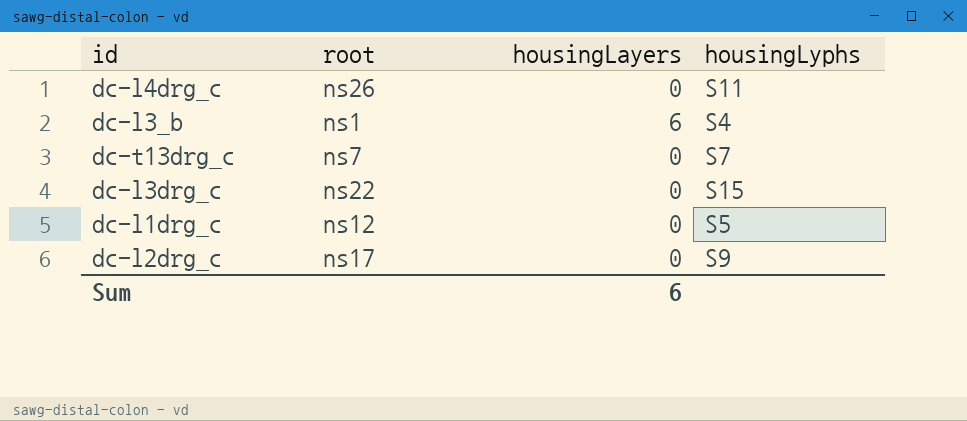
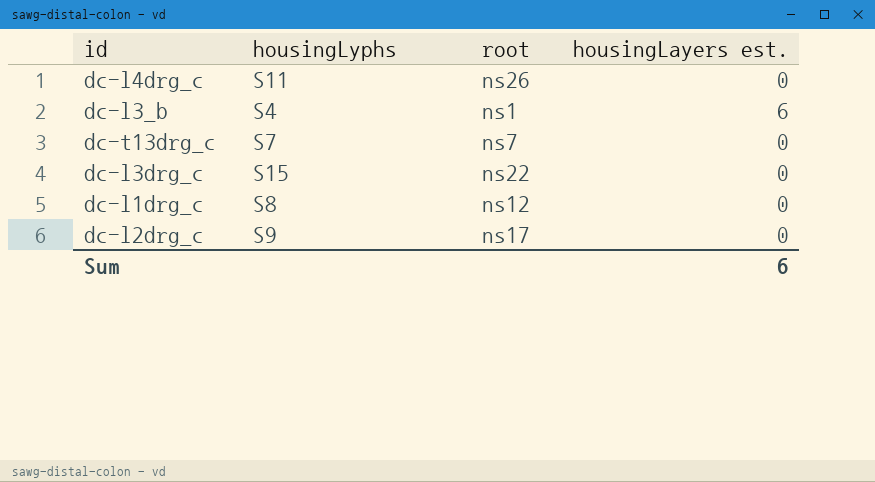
column housingLyphs | position: 4 -> 2
column name: housingLayers -> housingLayers est.
dc-l1drg_c | housingLyphs: S5 -> S8

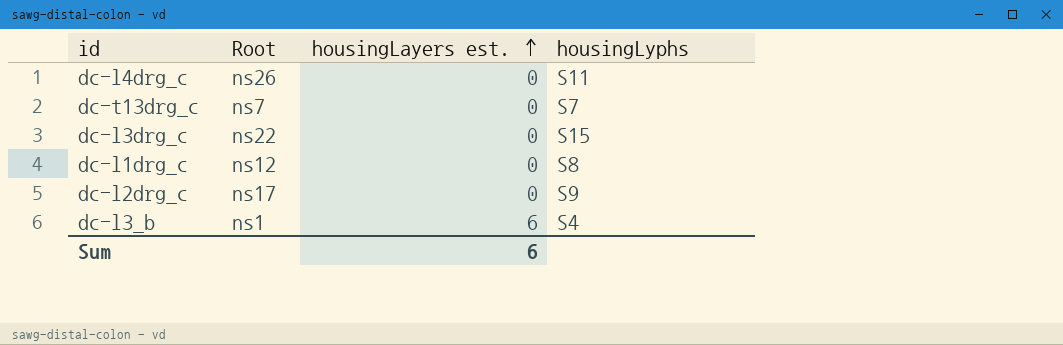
row order: none -> housingLayers est. ascending
column name: root -> Root
column housingLyphs | position: 2 -> 4

